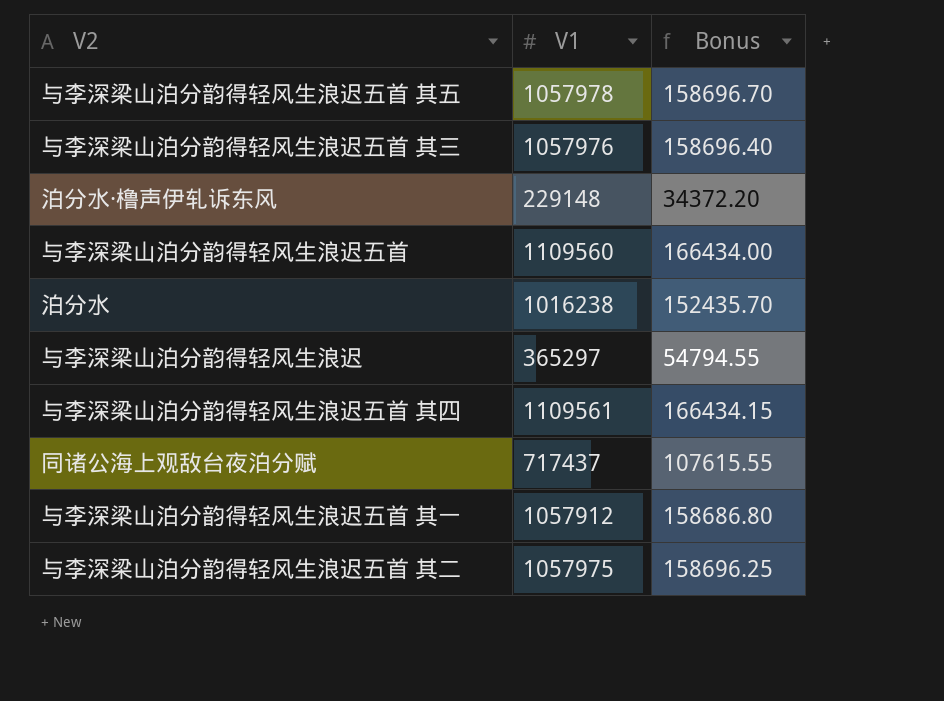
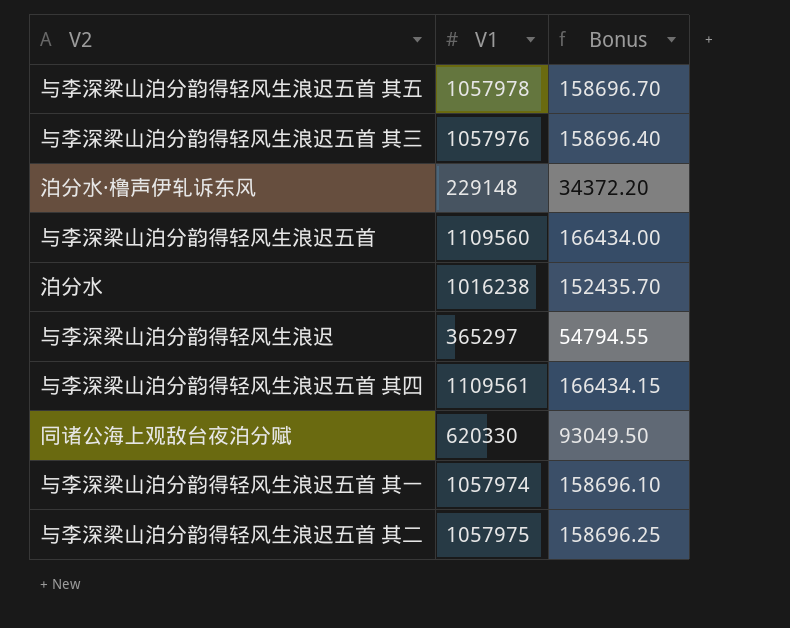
同诸公海上观敌台夜泊分赋 | V1: 717437 -> 620330
同诸公海上观敌台夜泊分赋 | Bonus: 107615.55 -> 93049.50
与李深梁山泊分韵得轻风生浪迟五首 其一 | V1: 1057912 -> 1057974
与李深梁山泊分韵得轻风生浪迟五首 其一 | Bonus: 158686.80 -> 158696.10

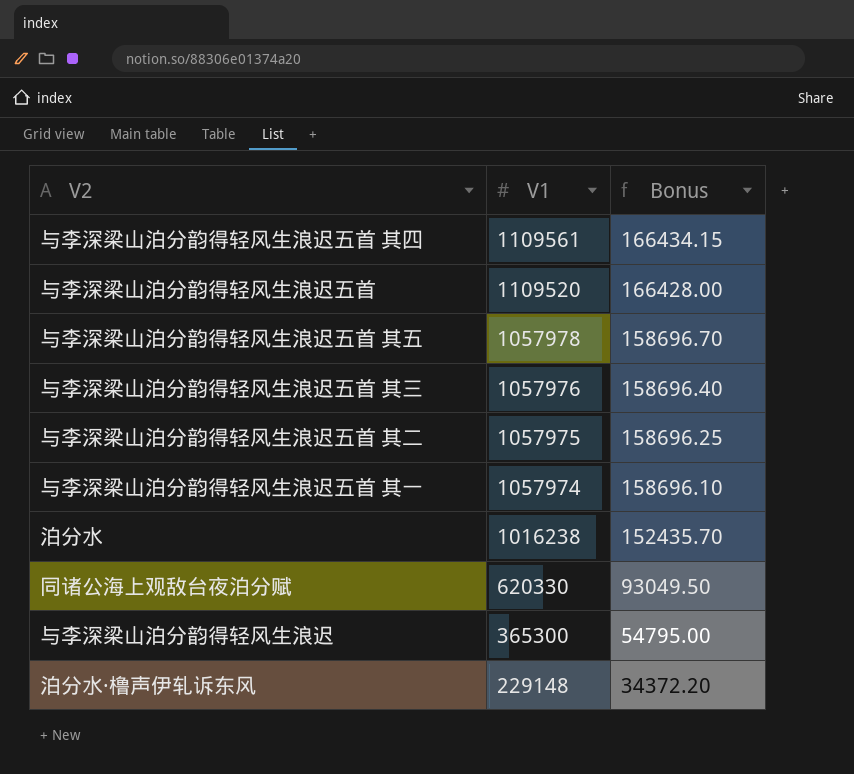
row order: none -> V1 descending
与李深梁山泊分韵得轻风生浪迟五首 | V1: 1109560 -> 1109520
与李深梁山泊分韵得轻风生浪迟五首 | Bonus: 166434.00 -> 166428.00
与李深梁山泊分韵得轻风生浪迟 | V1: 365297 -> 365300
与李深梁山泊分韵得轻风生浪迟 | Bonus: 54794.55 -> 54795.00

